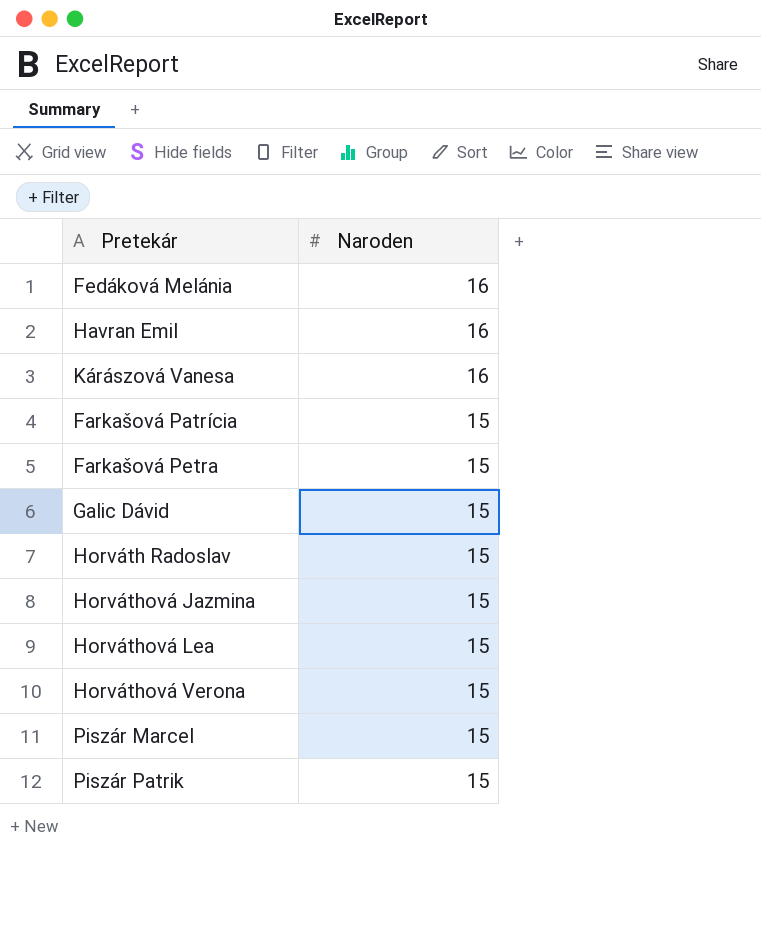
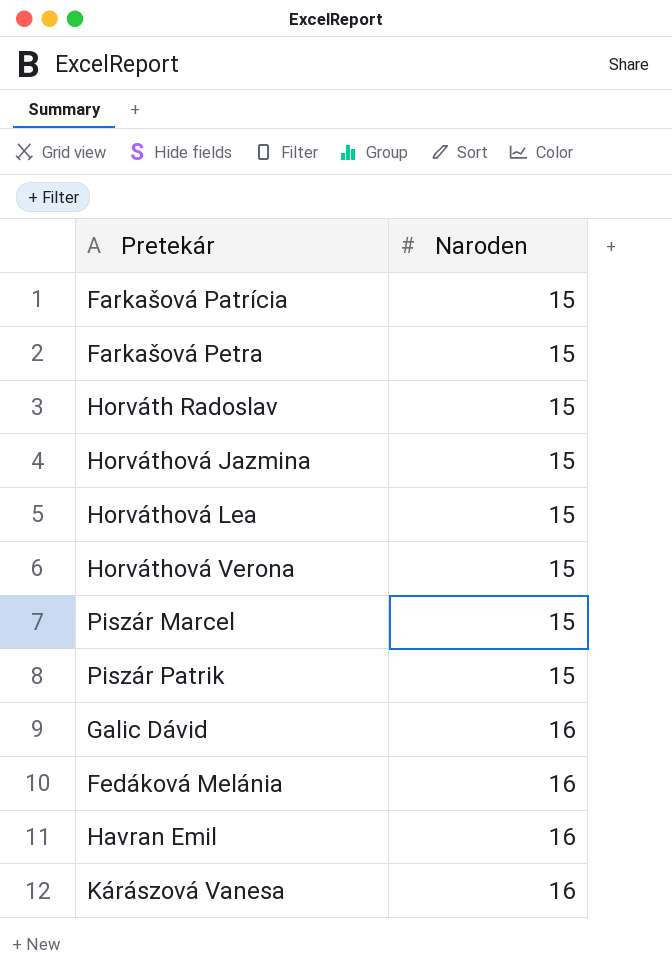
row order: Naroden descending -> Naroden ascending
Galic Dávid | Naroden: 15 -> 16

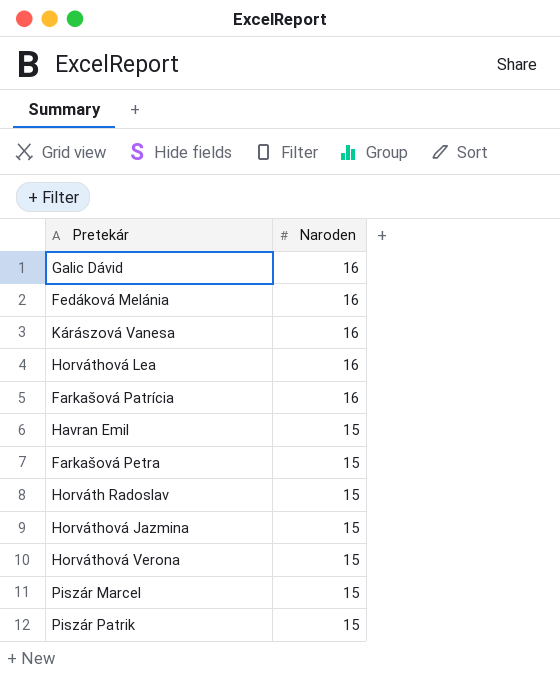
row order: Naroden ascending -> Naroden descending
Horváthová Lea | Naroden: 15 -> 16
Farkašová Patrícia | Naroden: 15 -> 16
Havran Emil | Naroden: 16 -> 15

